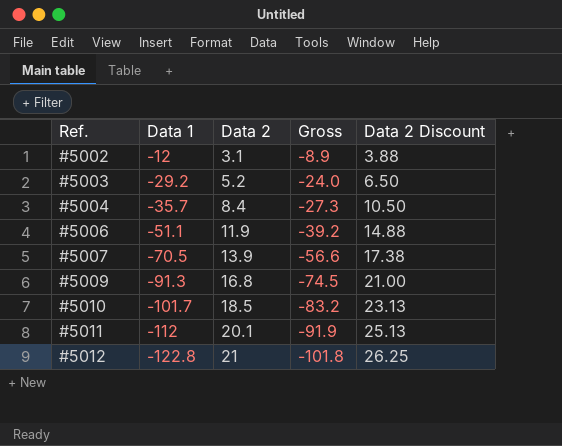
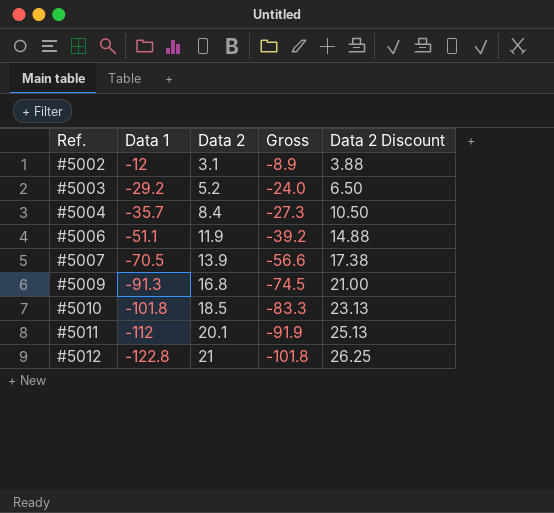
#5010 | Data 1: -101.7 -> -101.8
#5010 | Gross: -83.2 -> -83.3

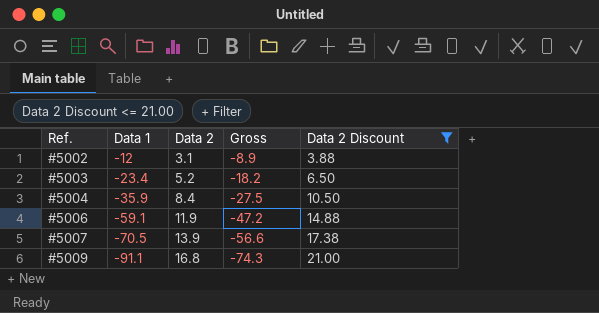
filter: none -> Data 2 Discount <= 21.00
#5003 | Data 1: -29.2 -> -23.4
#5003 | Gross: -24.0 -> -18.2
#5004 | Data 1: -35.7 -> -35.9
#5004 | Gross: -27.3 -> -27.5
#5006 | Data 1: -51.1 -> -59.1
#5006 | Gross: -39.2 -> -47.2
#5009 | Data 1: -91.3 -> -91.1
#5009 | Gross: -74.5 -> -74.3

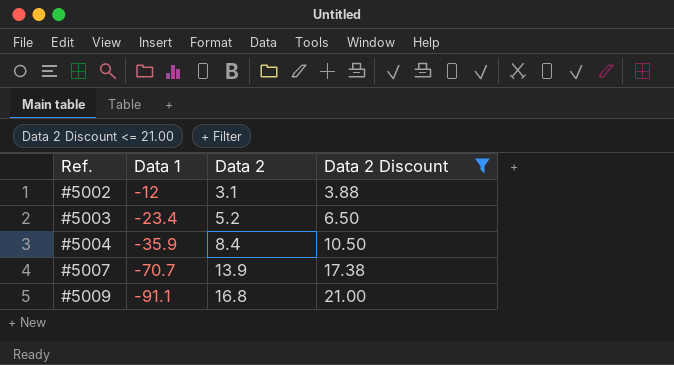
column Gross | formula: [Data 1] + [Data 2] -> none
row #5006: -59.1 | 11.9 | -47.2 | 14.88 -> none
#5007 | Data 1: -70.5 -> -70.7

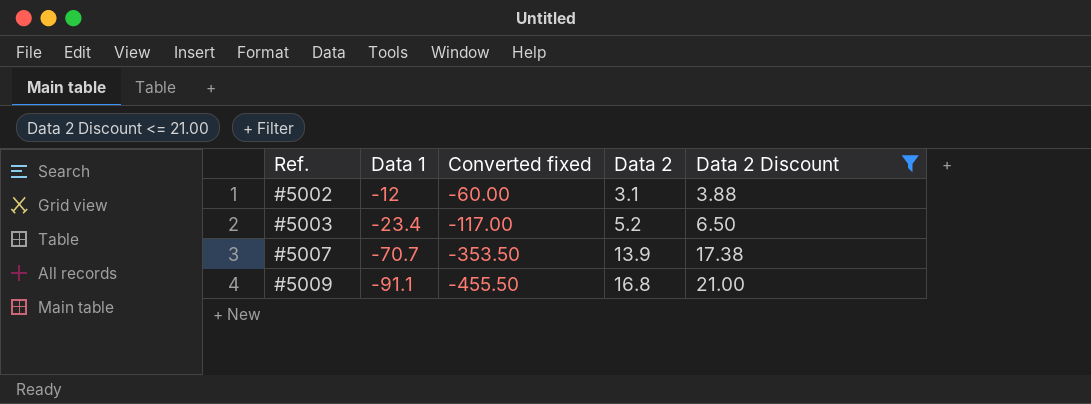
column Converted fixed | formula: none -> [Data 1] * 5
row #5004: -35.9 | 8.4 | 10.50 -> none

